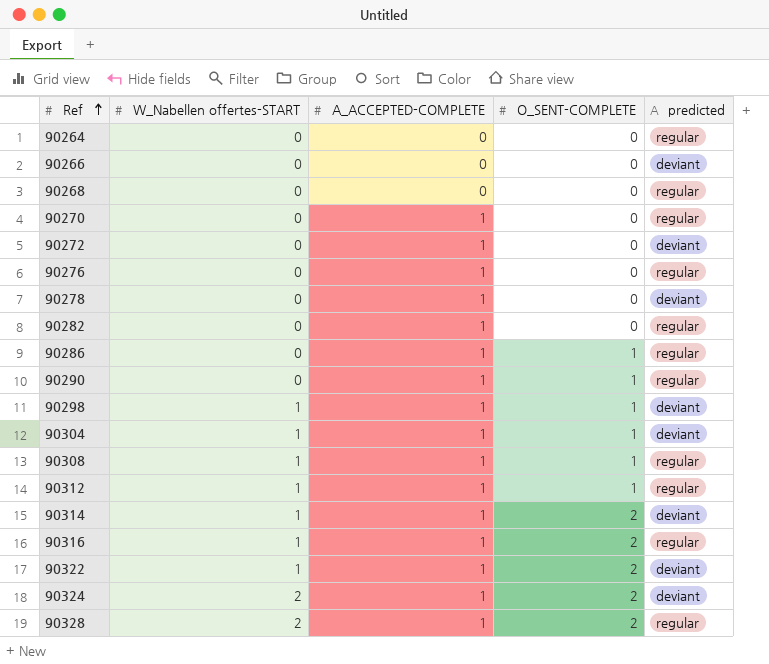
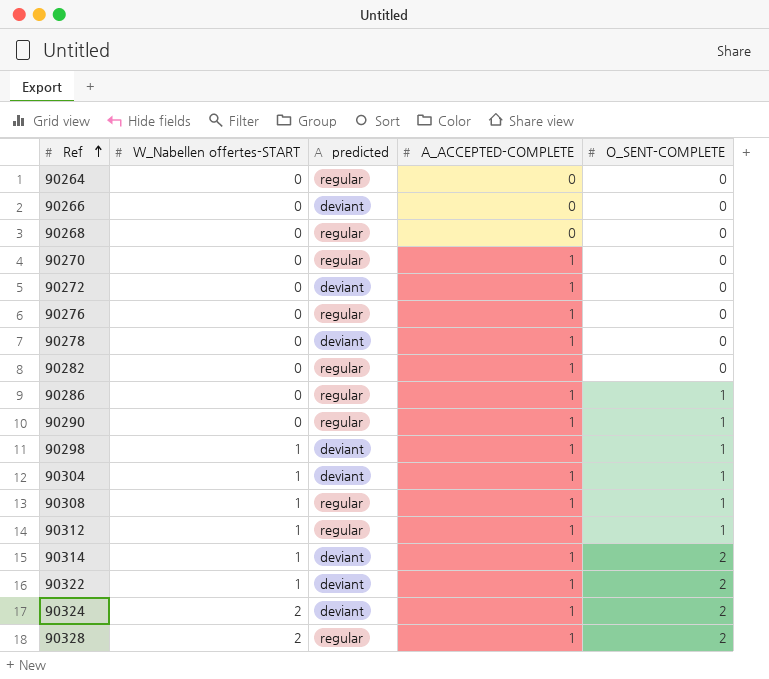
column predicted | position: 5 -> 3
row 90316: 1 | 1 | 2 | regular -> none

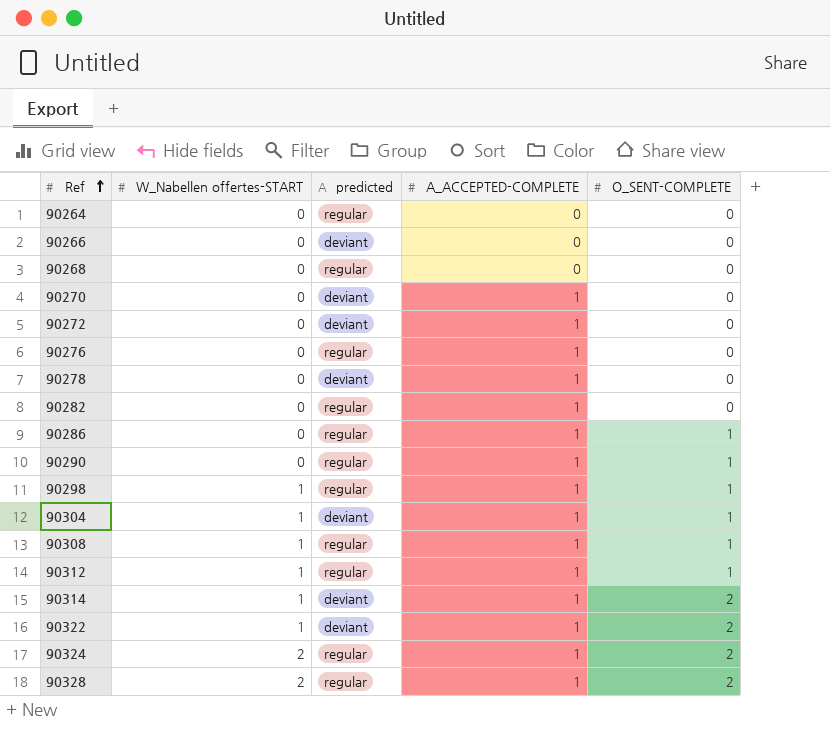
90270 | predicted: regular -> deviant
90298 | predicted: deviant -> regular
90324 | predicted: deviant -> regular

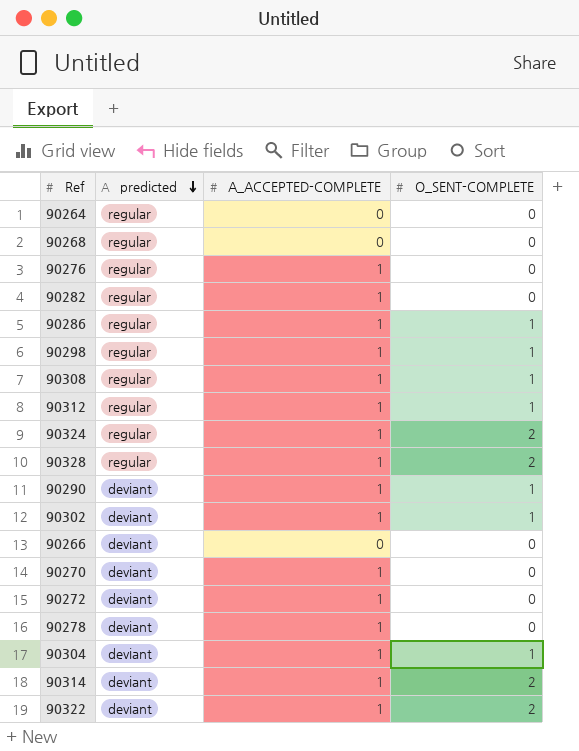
row order: Ref ascending -> predicted descending
column W_Nabellen offertes-START | position: 2 -> none
90290 | predicted: regular -> deviant
row 90302: none -> deviant | 1 | 1

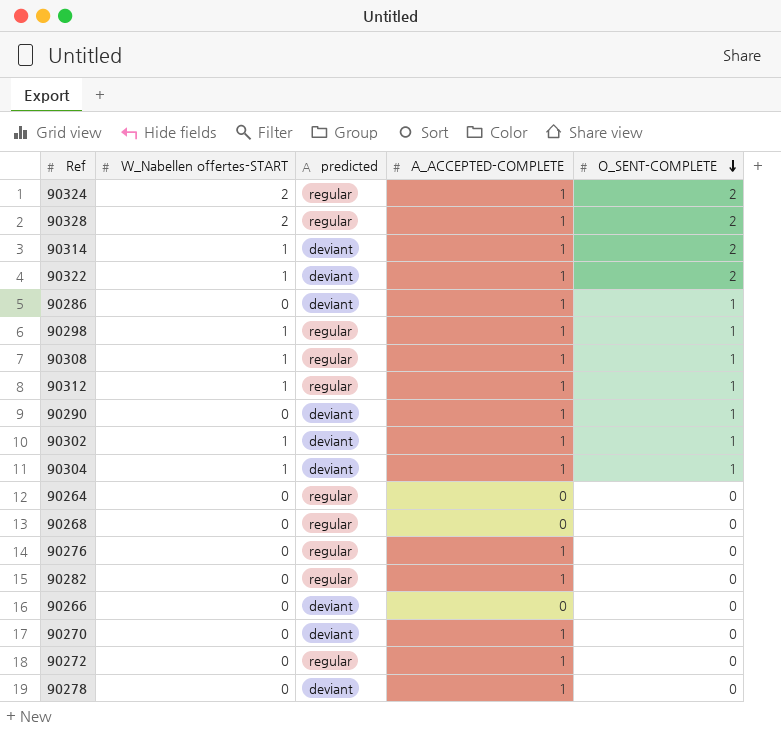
row order: predicted descending -> O_SENT-COMPLETE descending
column W_Nabellen offertes-START | position: none -> 2
90286 | predicted: regular -> deviant
90272 | predicted: deviant -> regular

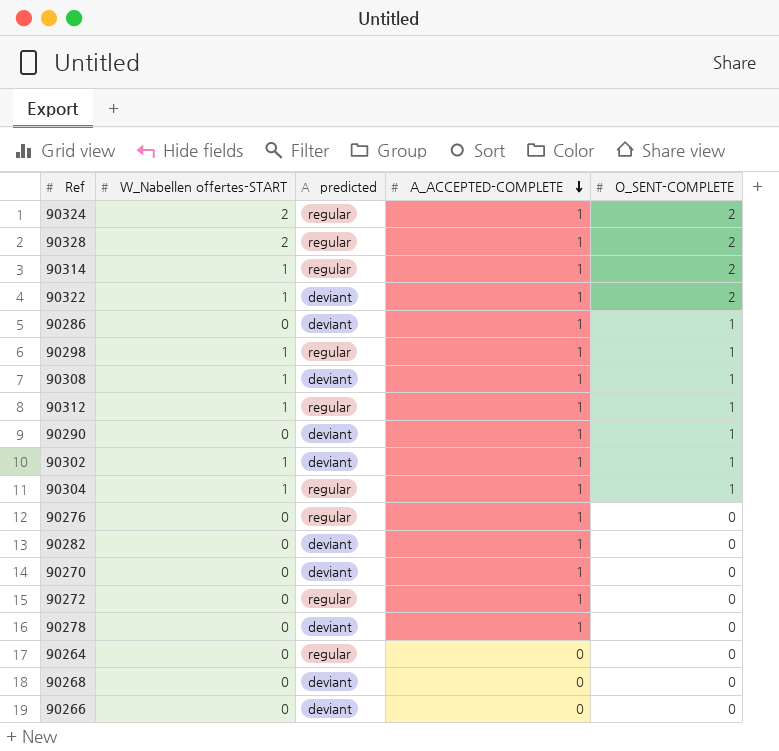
row order: O_SENT-COMPLETE descending -> A_ACCEPTED-COMPLETE descending
90314 | predicted: deviant -> regular
90308 | predicted: regular -> deviant
90304 | predicted: deviant -> regular
90282 | predicted: regular -> deviant
90268 | predicted: regular -> deviant

